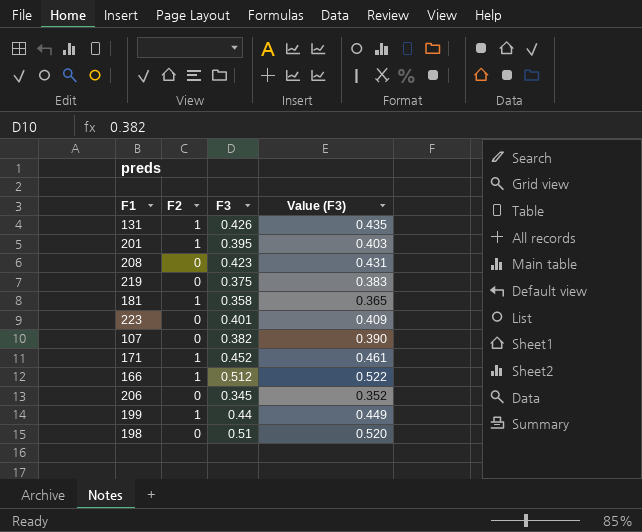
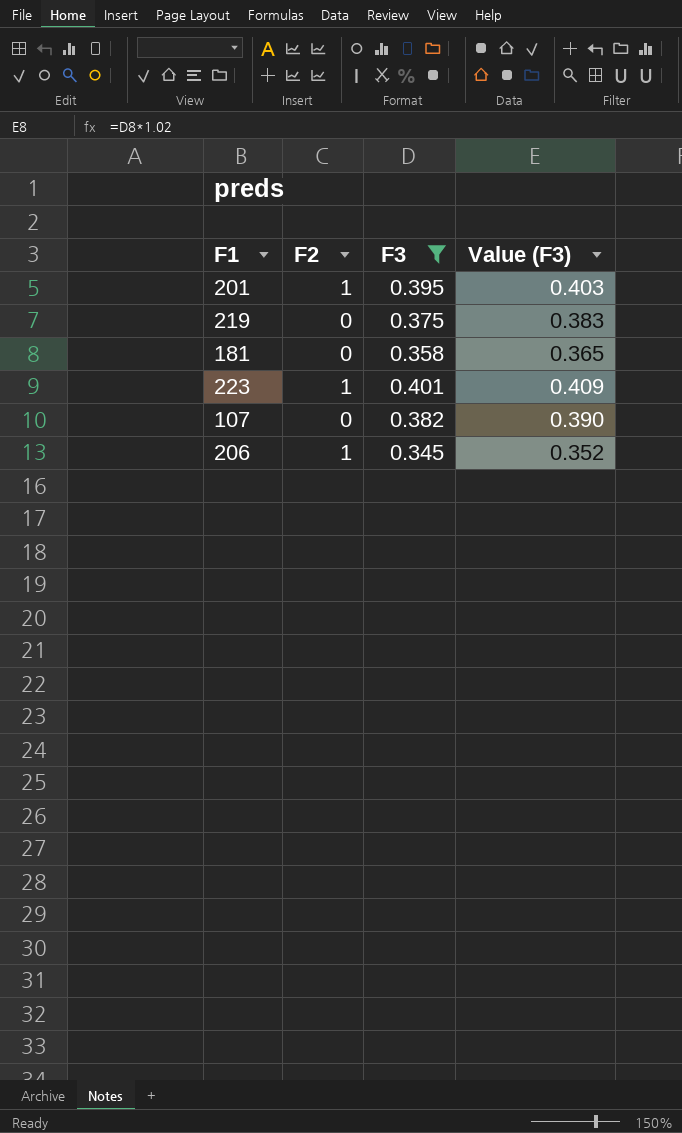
filter: none -> F3 <= 0.401
181 | F2: 1 -> 0
223 | F2: 0 -> 1
206 | F2: 0 -> 1

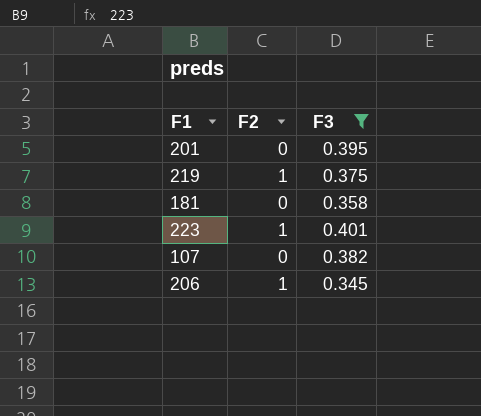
column Value (F3) | formula: [F3] * 1.02 -> none
201 | F2: 1 -> 0
219 | F2: 0 -> 1

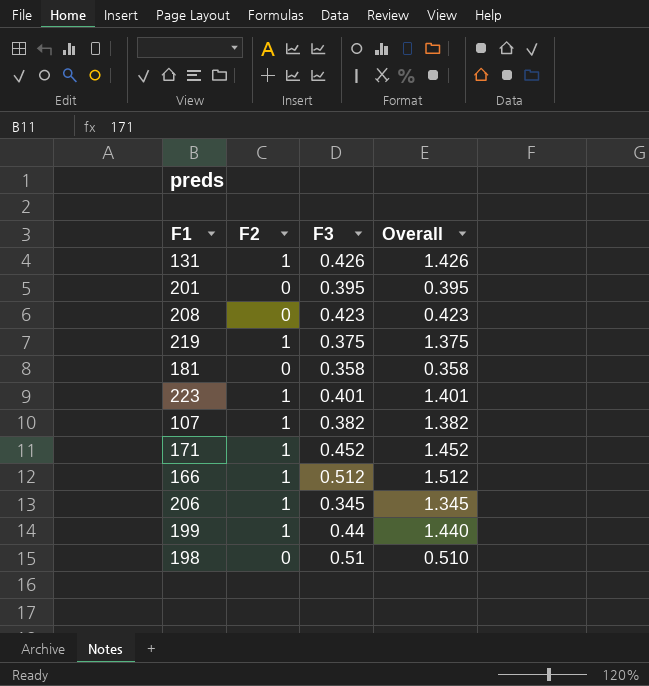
filter: F3 <= 0.401 -> none
column Overall | formula: none -> [F2] + [F3]
107 | F2: 0 -> 1

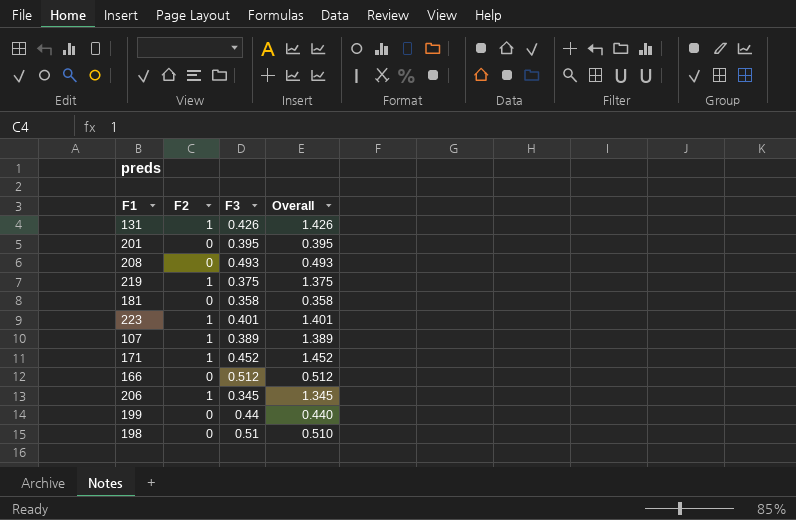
208 | F3: 0.423 -> 0.493
208 | Overall: 0.423 -> 0.493
107 | F3: 0.382 -> 0.389
107 | Overall: 1.382 -> 1.389
166 | F2: 1 -> 0
166 | Overall: 1.512 -> 0.512
199 | F2: 1 -> 0
199 | Overall: 1.440 -> 0.440

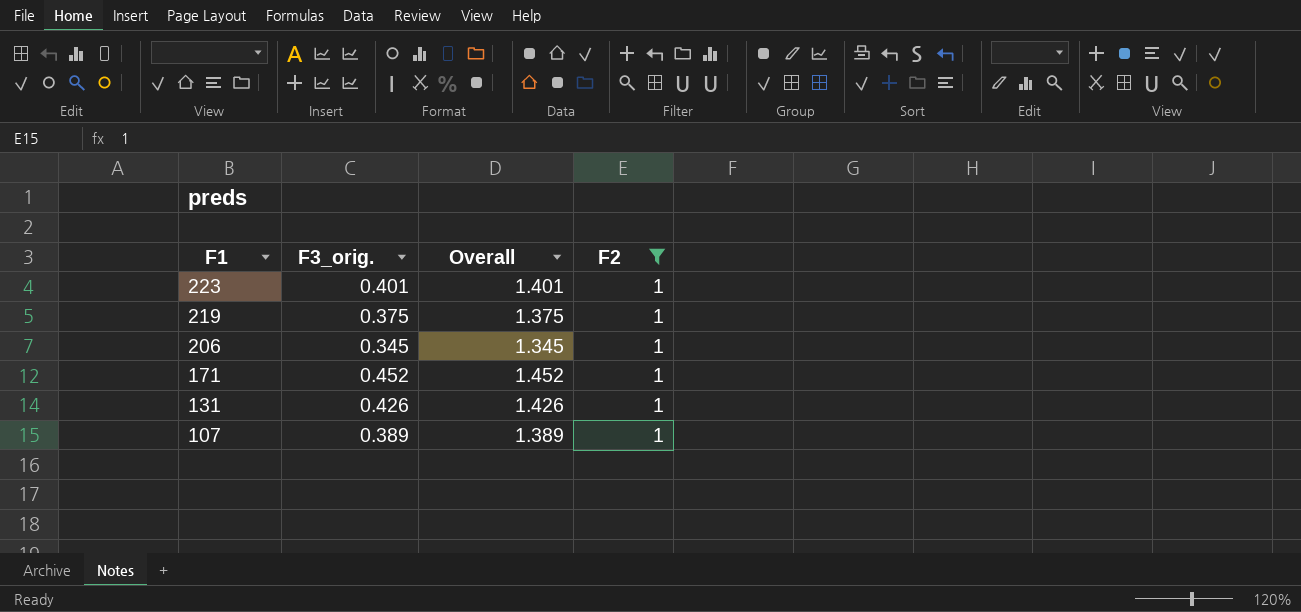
filter: none -> F2 = 1
row order: none -> F1 descending
column name: F3 -> F3_orig.
column F2 | position: 2 -> 4

